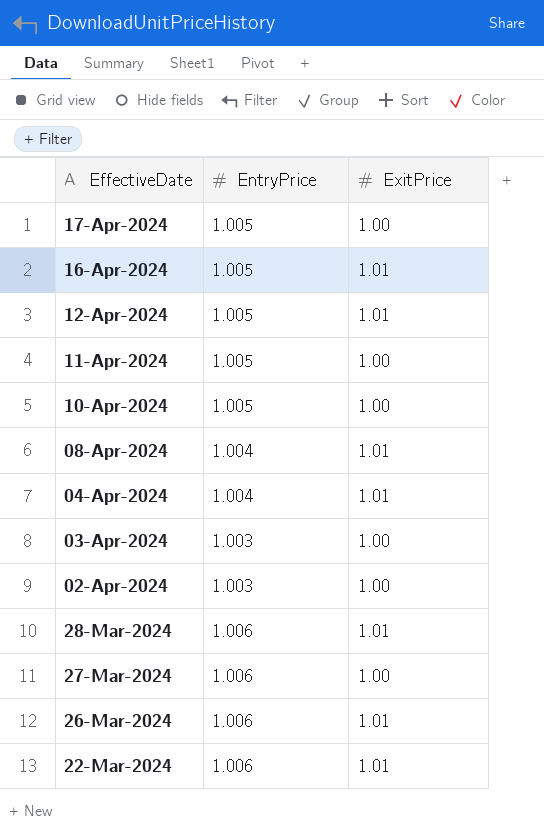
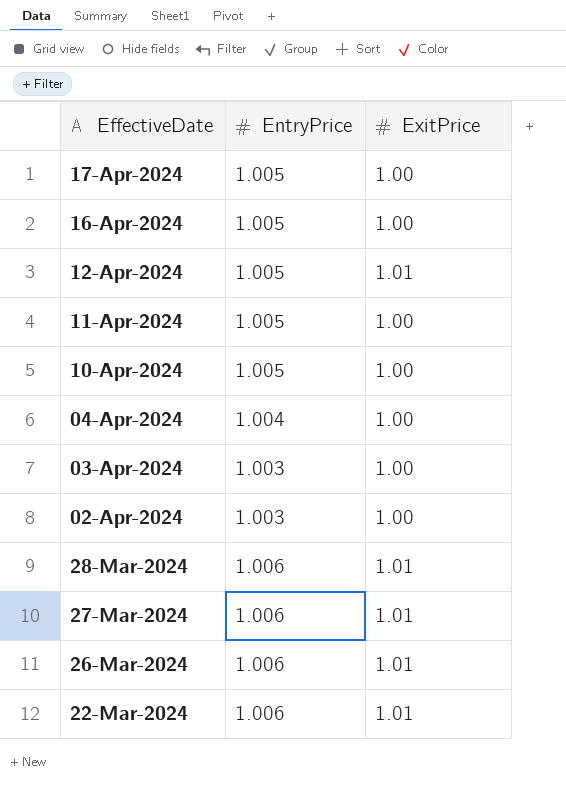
row 08-Apr-2024: 1.004 | 1.01 -> none
16-Apr-2024 | ExitPrice: 1.01 -> 1.00
04-Apr-2024 | ExitPrice: 1.01 -> 1.00
27-Mar-2024 | ExitPrice: 1.00 -> 1.01

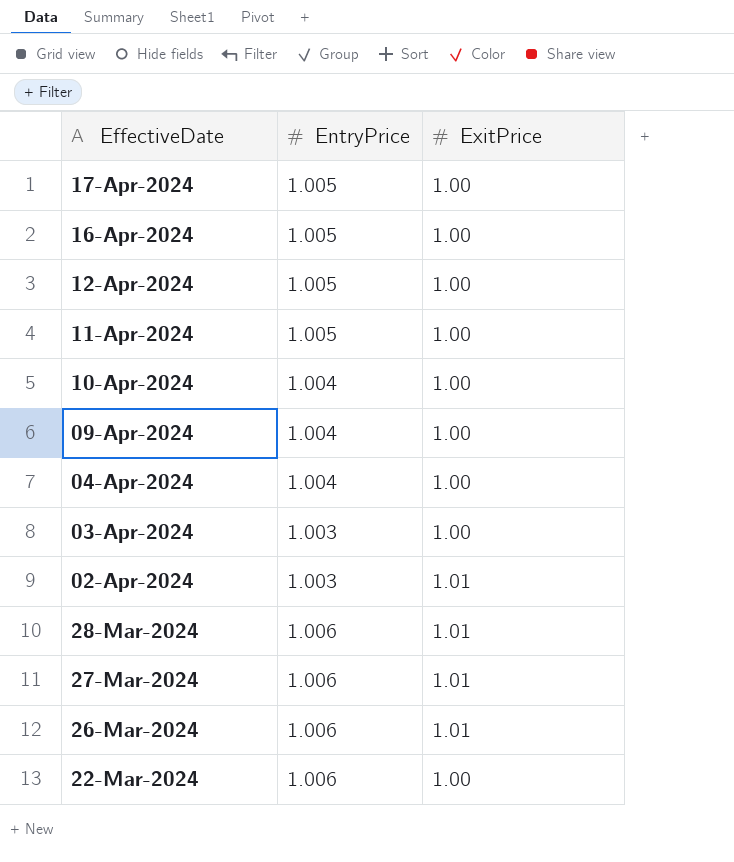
12-Apr-2024 | ExitPrice: 1.01 -> 1.00
10-Apr-2024 | EntryPrice: 1.005 -> 1.004
row 09-Apr-2024: none -> 1.004 | 1.00
02-Apr-2024 | ExitPrice: 1.00 -> 1.01
22-Mar-2024 | ExitPrice: 1.01 -> 1.00

